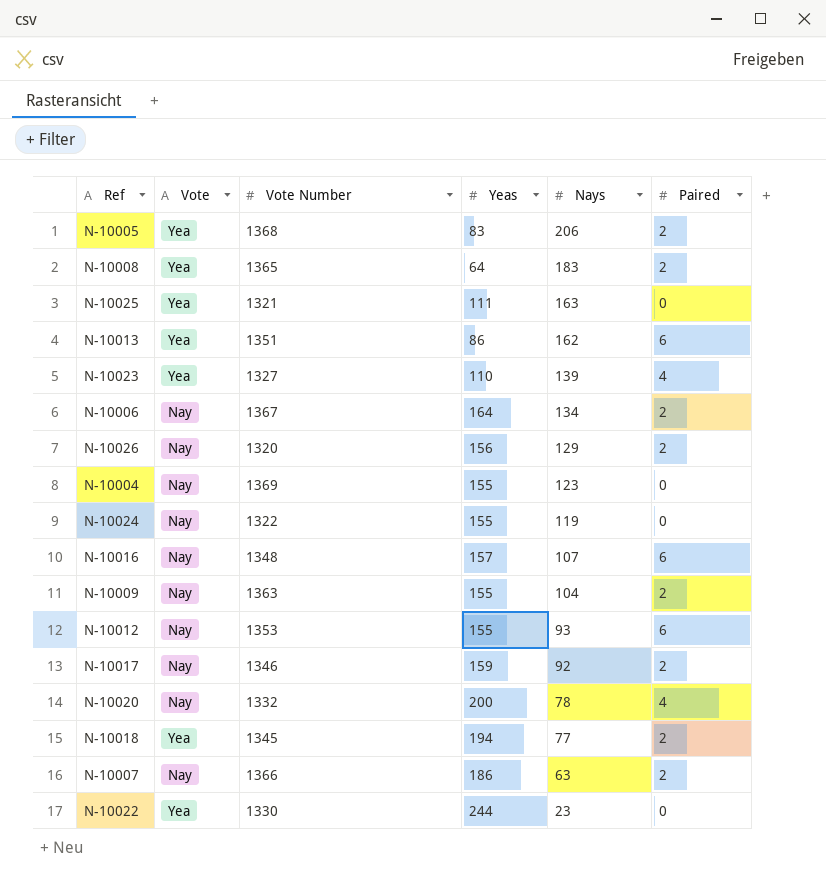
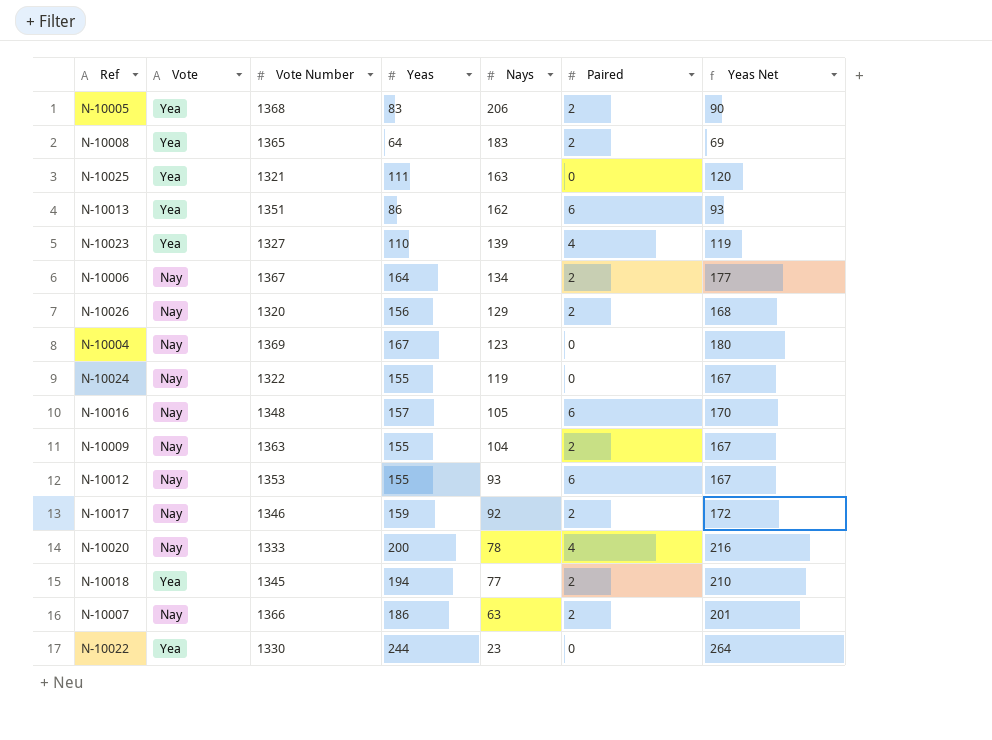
column Yeas Net | formula: none -> [Yeas] * 1.08
N-10004 | Yeas: 155 -> 167
N-10016 | Nays: 107 -> 105
N-10020 | Vote Number: 1332 -> 1333

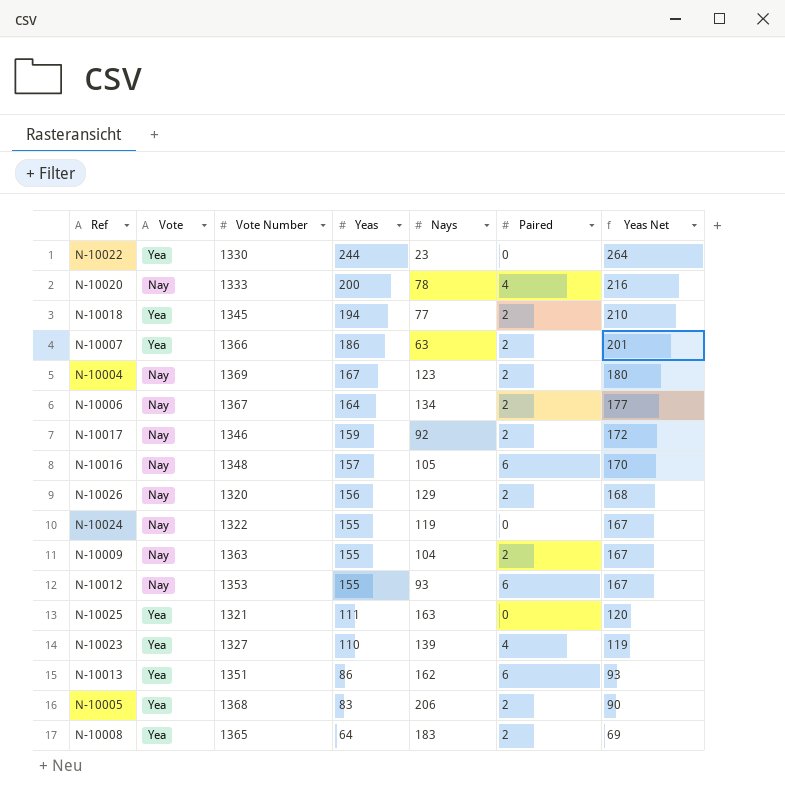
row order: Nays descending -> Yeas descending
N-10007 | Vote: Nay -> Yea
N-10004 | Paired: 0 -> 2

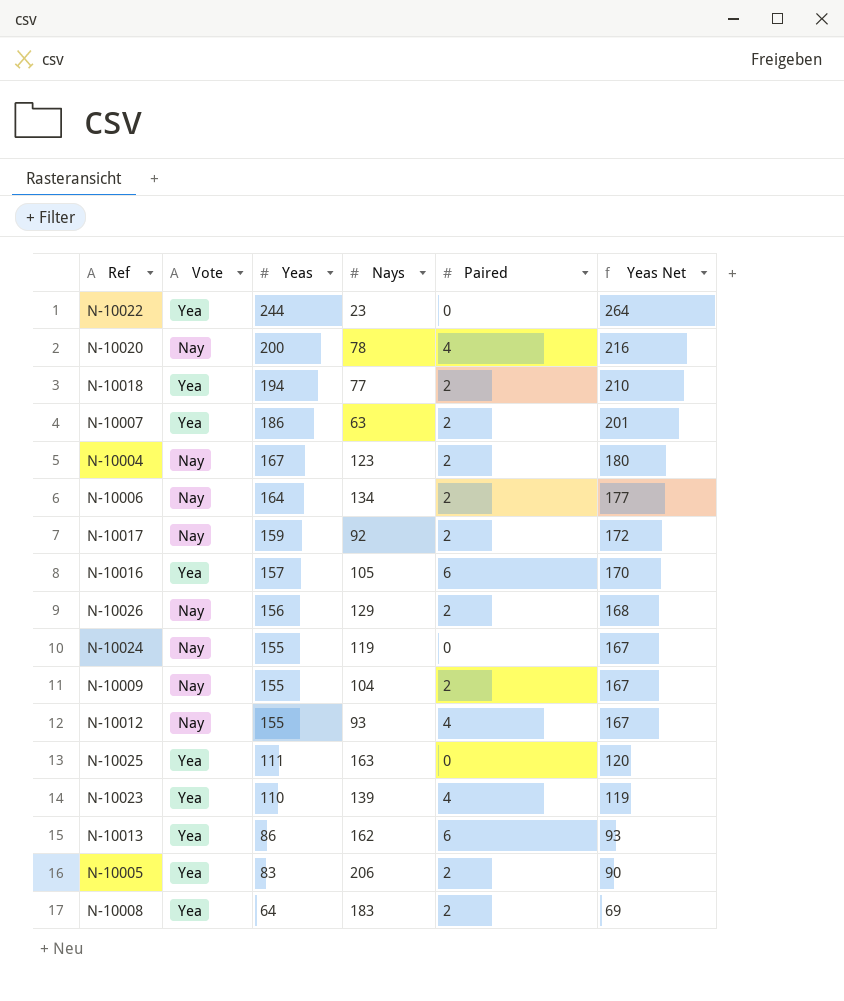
column Vote Number | position: 3 -> none
N-10016 | Vote: Nay -> Yea
N-10012 | Paired: 6 -> 4

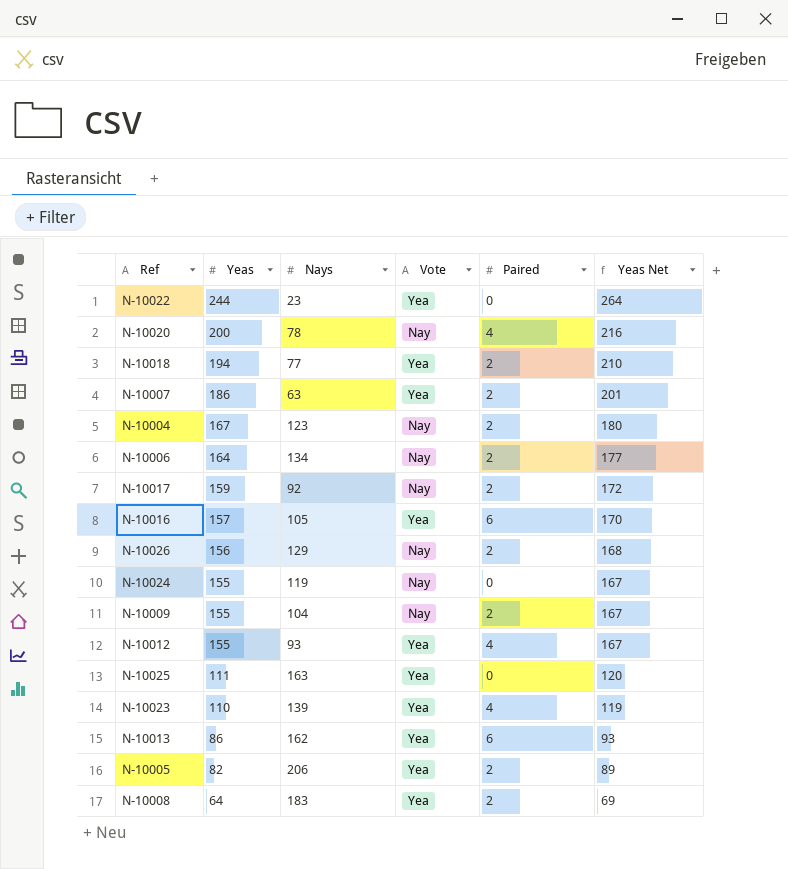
column Vote | position: 2 -> 4
N-10012 | Vote: Nay -> Yea
N-10005 | Yeas: 83 -> 82
N-10005 | Yeas Net: 90 -> 89

